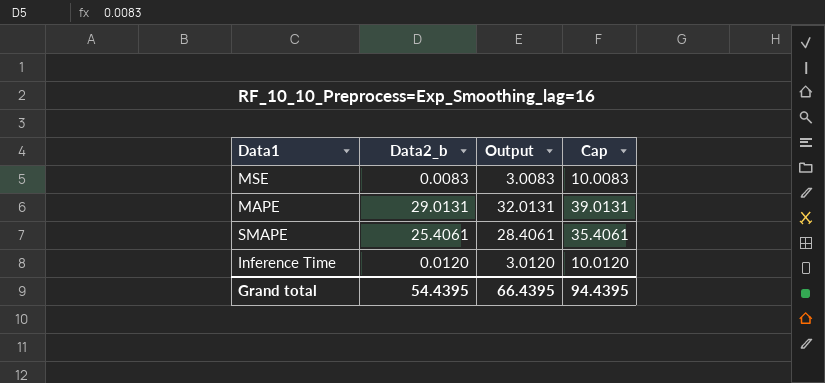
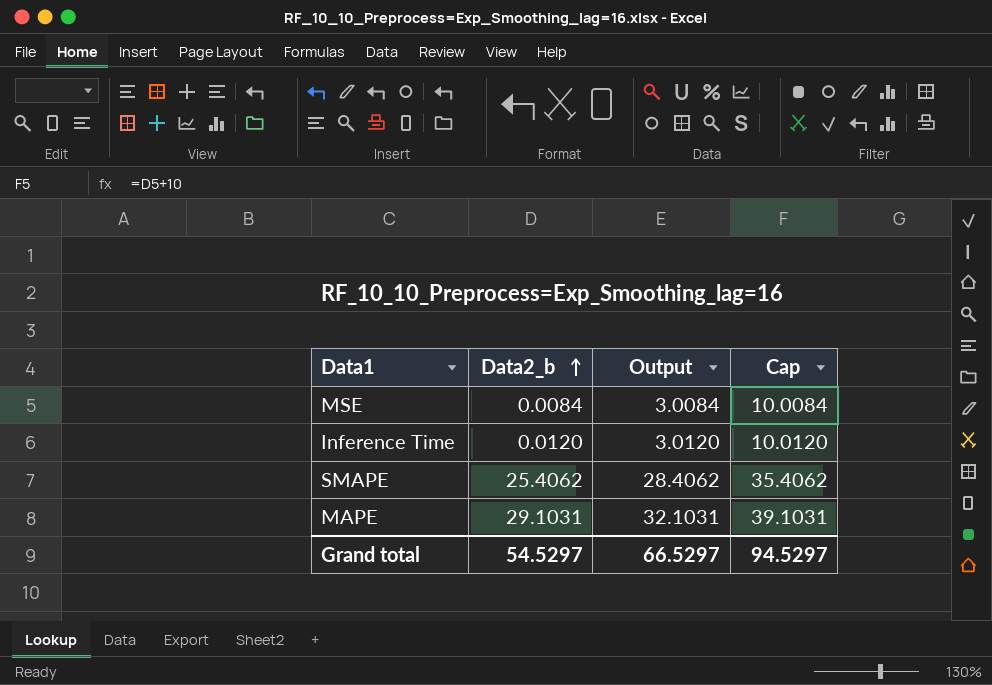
row order: none -> Data2_b ascending
MSE | Data2_b: 0.0083 -> 0.0084
MSE | Output: 3.0083 -> 3.0084
MSE | Cap: 10.0083 -> 10.0084
SMAPE | Data2_b: 25.4061 -> 25.4062
SMAPE | Output: 28.4061 -> 28.4062
SMAPE | Cap: 35.4061 -> 35.4062
MAPE | Data2_b: 29.0131 -> 29.1031
MAPE | Output: 32.0131 -> 32.1031
MAPE | Cap: 39.0131 -> 39.1031
Grand total | Data2_b: 54.4395 -> 54.5297
Grand total | Output: 66.4395 -> 66.5297
Grand total | Cap: 94.4395 -> 94.5297

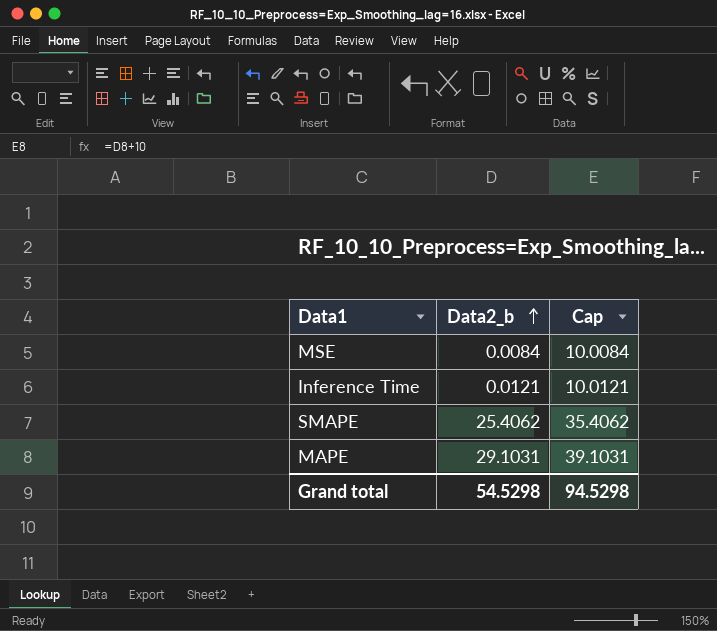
column Output | formula: [Data2_b] + 3 -> none
Inference Time | Data2_b: 0.0120 -> 0.0121
Inference Time | Cap: 10.0120 -> 10.0121
Grand total | Data2_b: 54.5297 -> 54.5298
Grand total | Cap: 94.5297 -> 94.5298

